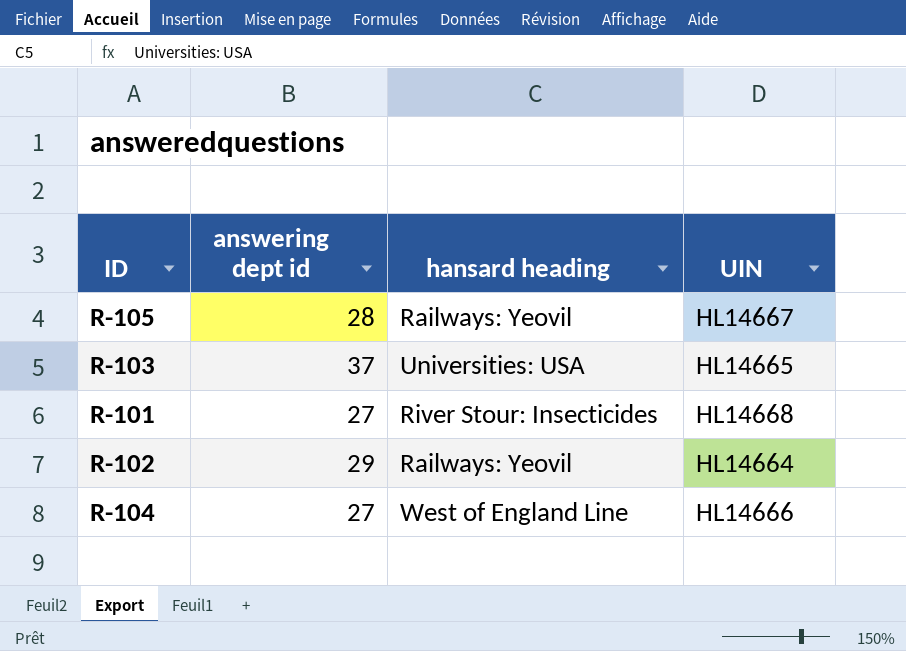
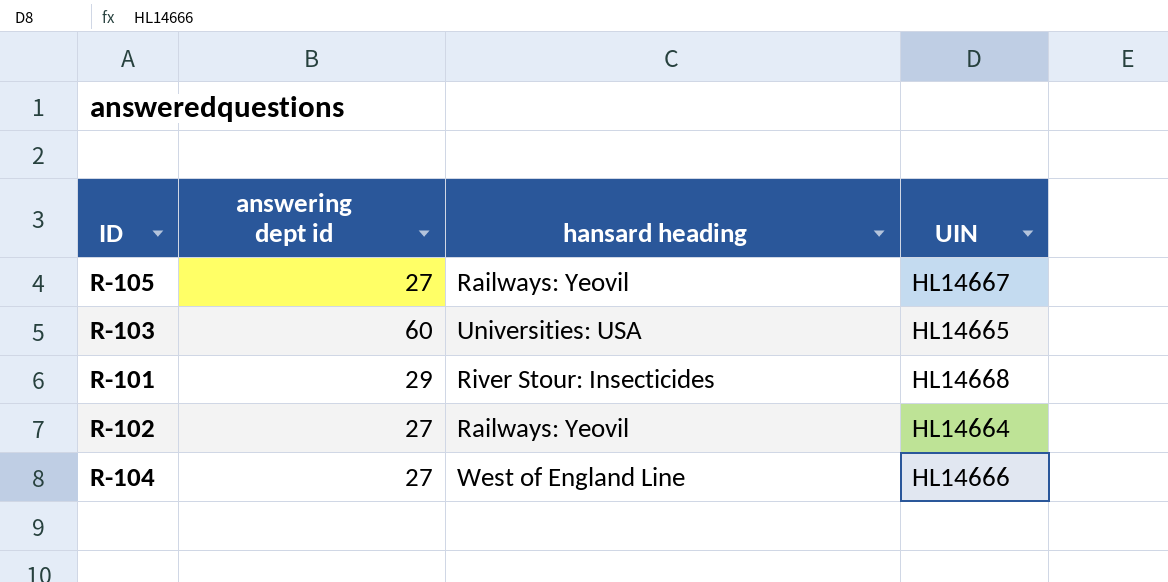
R-105 | answering dept id: 28 -> 27
R-103 | answering dept id: 37 -> 60
R-101 | answering dept id: 27 -> 29
R-102 | answering dept id: 29 -> 27

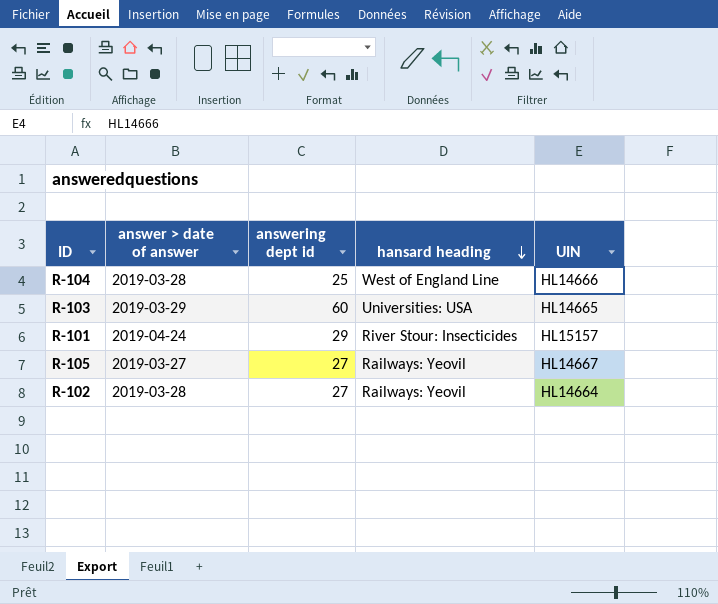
row order: none -> hansard heading descending
column answer > date of answer | position: none -> 2
R-104 | answering dept id: 27 -> 25
R-101 | UIN: HL14668 -> HL15157

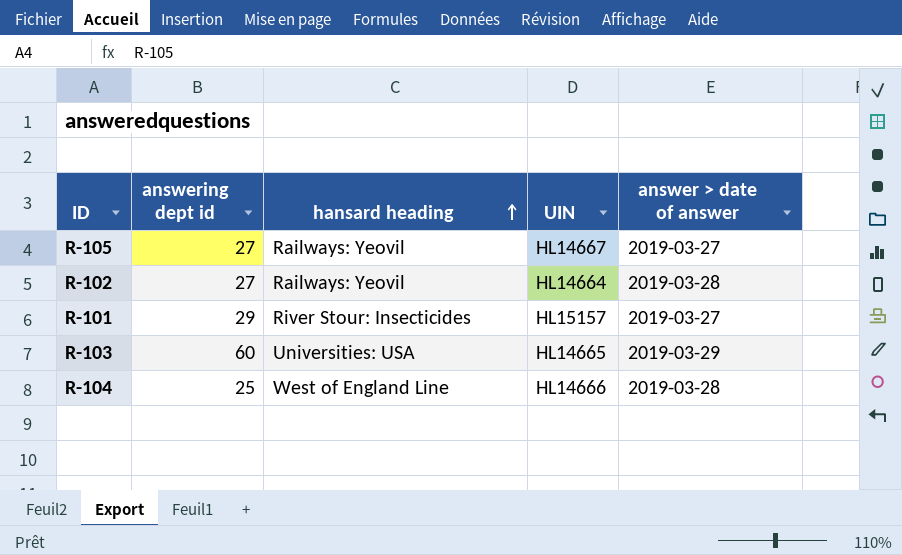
row order: hansard heading descending -> hansard heading ascending
column answer > date of answer | position: 2 -> 5
R-101 | answer > date of answer: 2019-04-24 -> 2019-03-27

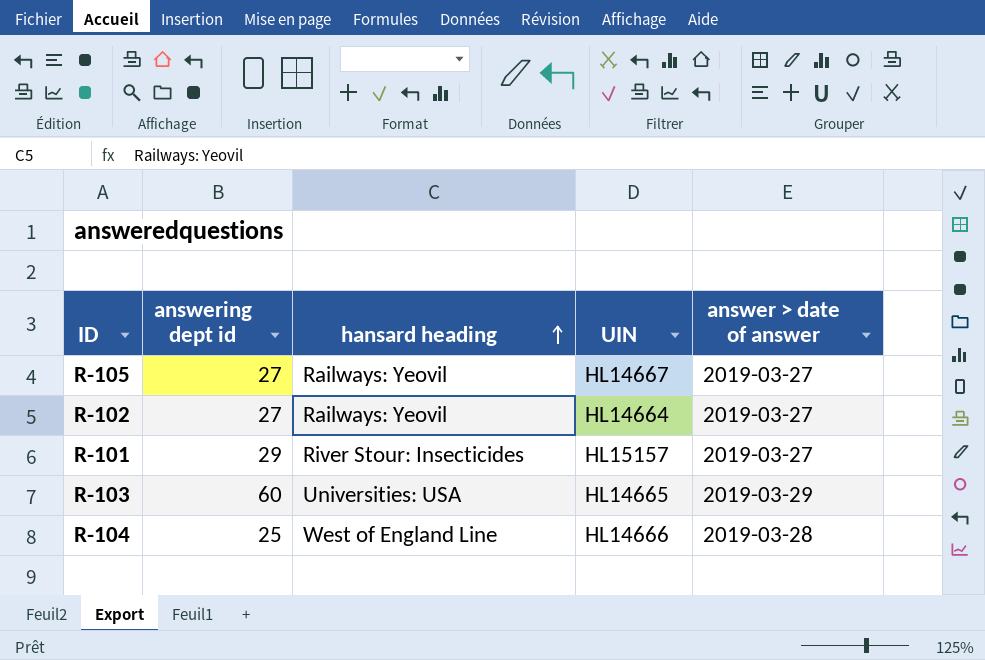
R-102 | answer > date of answer: 2019-03-28 -> 2019-03-27

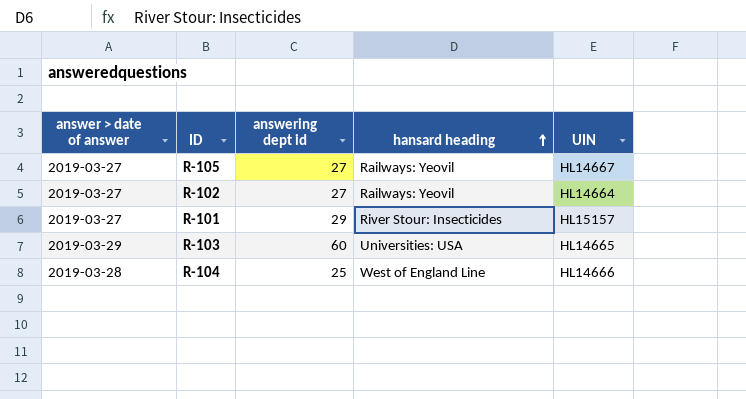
column answer > date of answer | position: 5 -> 1

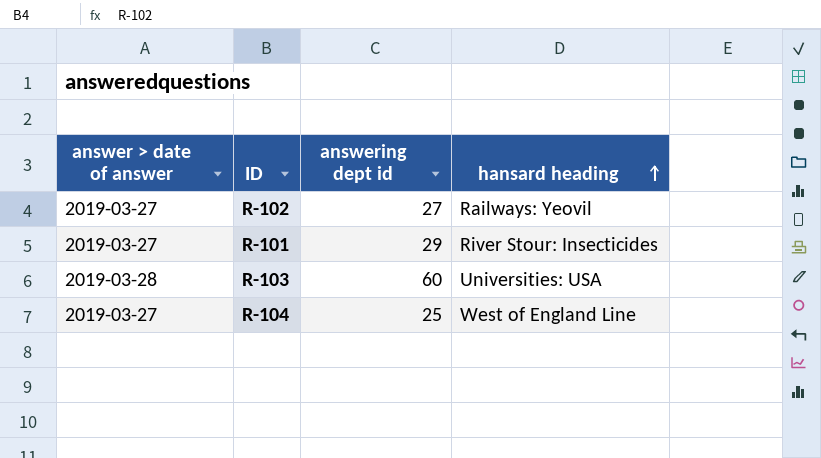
column UIN | position: 5 -> none
row R-105: 2019-03-27 | 27 | Railways: Yeovil | HL14667 -> none
R-103 | answer > date of answer: 2019-03-29 -> 2019-03-28
R-104 | answer > date of answer: 2019-03-28 -> 2019-03-27

